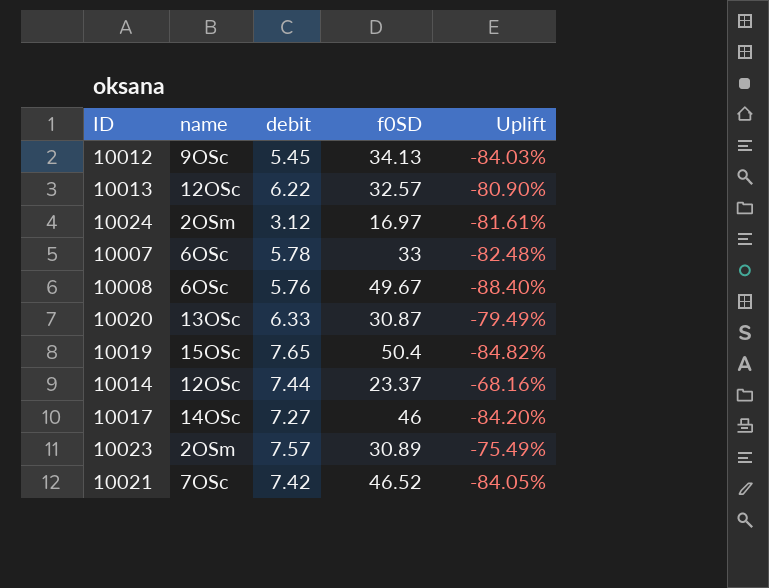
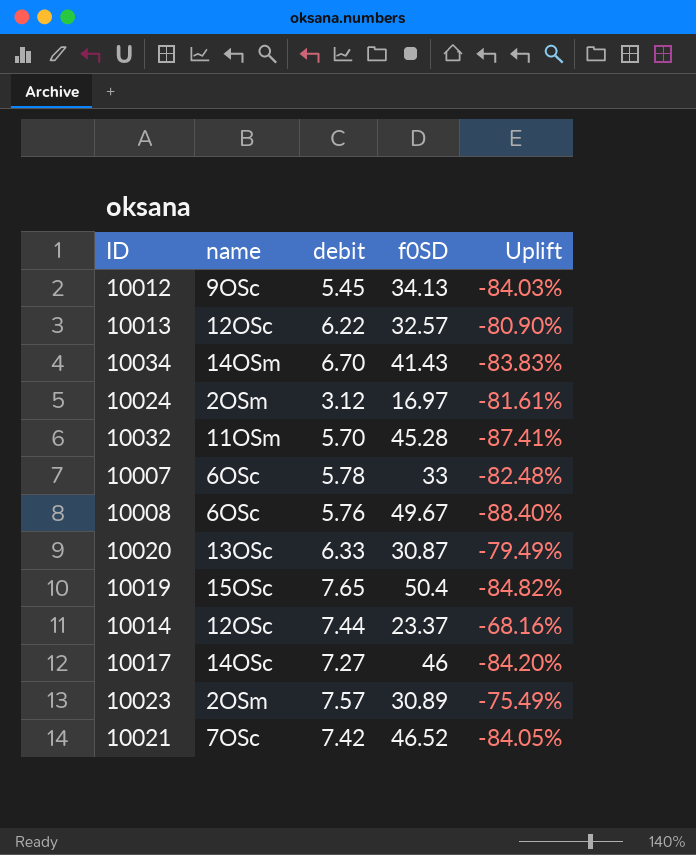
row 10034: none -> 14OSm | 6.70 | 41.43 | -83.83%
row 10032: none -> 11OSm | 5.70 | 45.28 | -87.41%

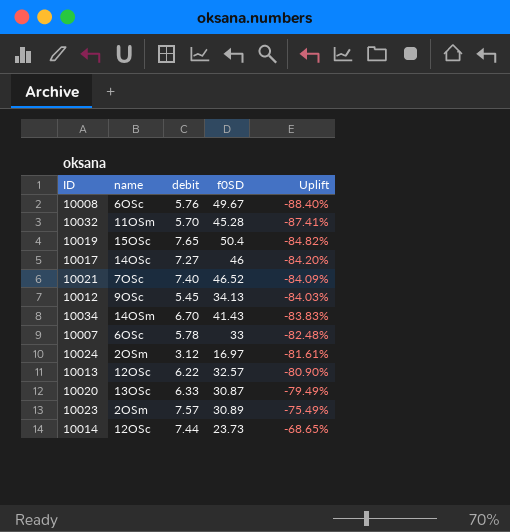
row order: none -> Uplift ascending
10021 | debit: 7.42 -> 7.40
10021 | Uplift: -84.05% -> -84.09%
10014 | f0SD: 23.37 -> 23.73
10014 | Uplift: -68.16% -> -68.65%

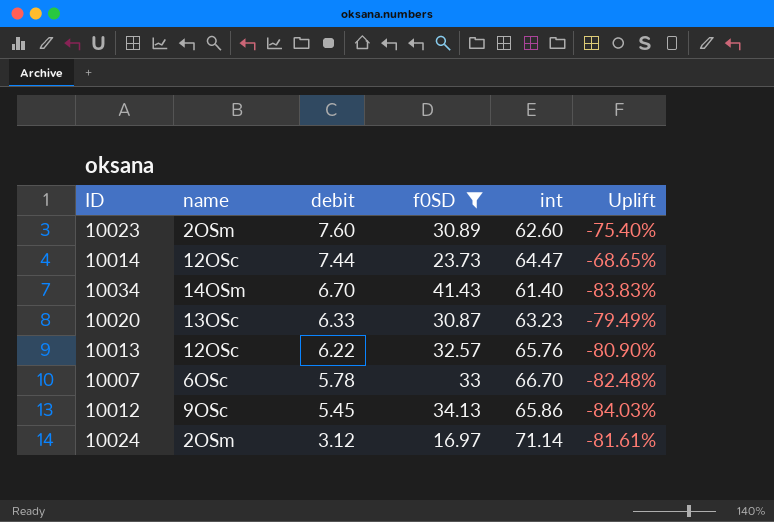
filter: none -> f0SD <= 41.43
row order: Uplift ascending -> debit descending
column int | position: none -> 5
10023 | debit: 7.57 -> 7.60
10023 | Uplift: -75.49% -> -75.40%

